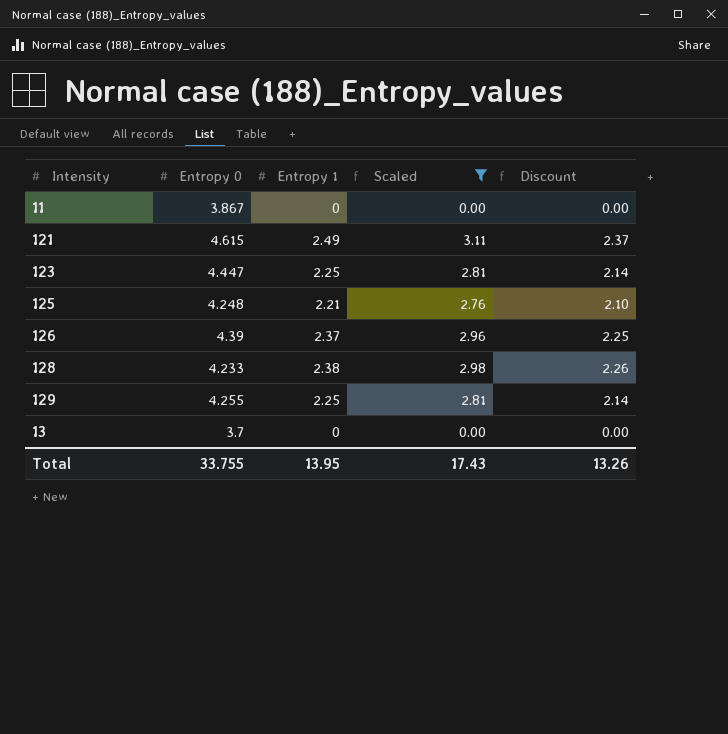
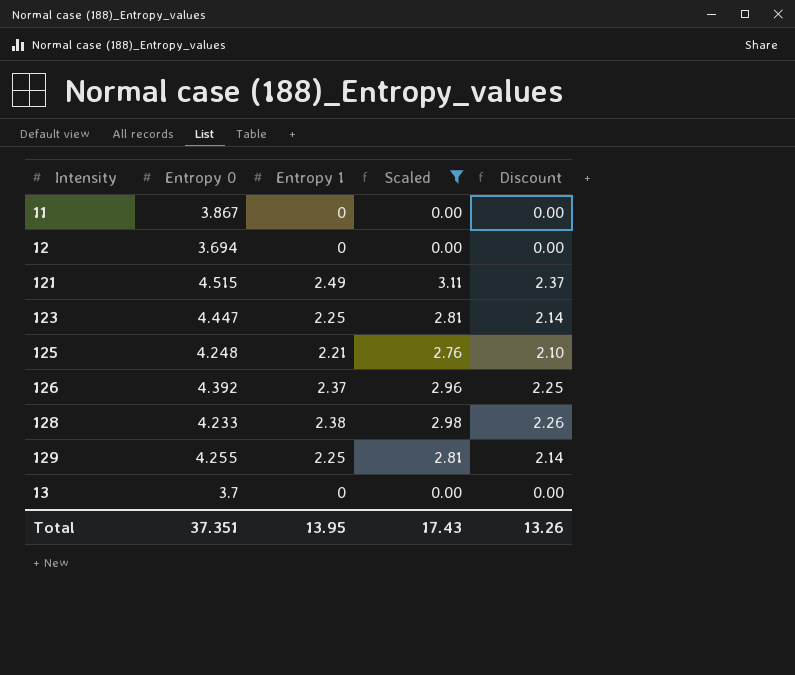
row 12: none -> 3.694 | 0 | 0.00 | 0.00
121 | Entropy 0: 4.615 -> 4.515
126 | Entropy 0: 4.39 -> 4.392
Total | Entropy 0: 33.755 -> 37.351

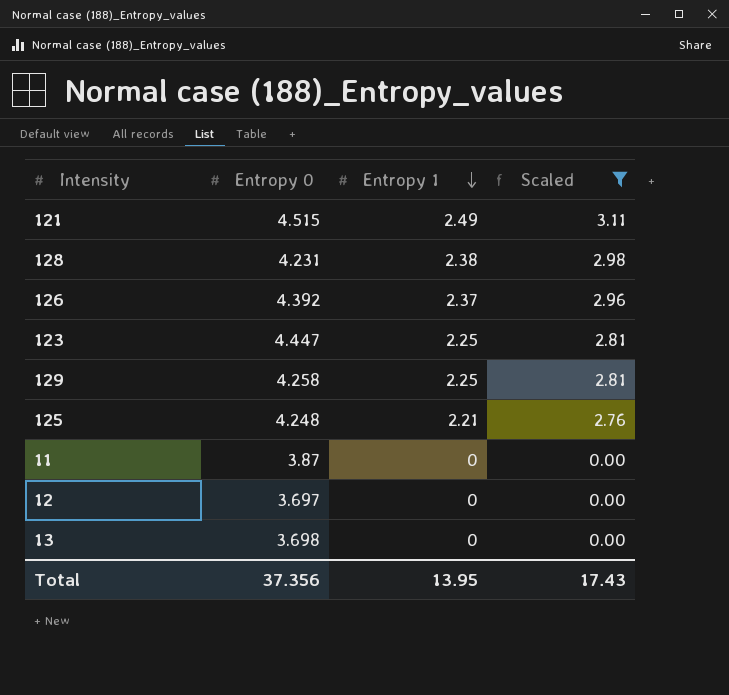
row order: none -> Entropy 1 descending
column Discount | formula: [Entropy 1] * 0.95 -> none
128 | Entropy 0: 4.233 -> 4.231
129 | Entropy 0: 4.255 -> 4.258
11 | Entropy 0: 3.867 -> 3.87
12 | Entropy 0: 3.694 -> 3.697
13 | Entropy 0: 3.7 -> 3.698
Total | Entropy 0: 37.351 -> 37.356

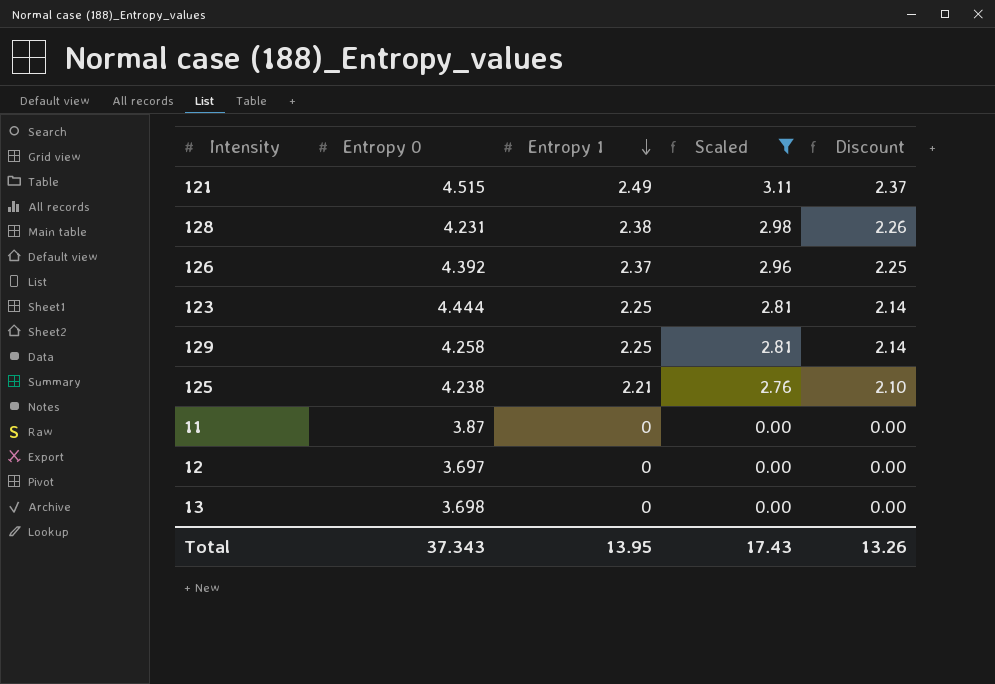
column Discount | formula: none -> [Entropy 1] * 0.95
123 | Entropy 0: 4.447 -> 4.444
125 | Entropy 0: 4.248 -> 4.238
Total | Entropy 0: 37.356 -> 37.343

